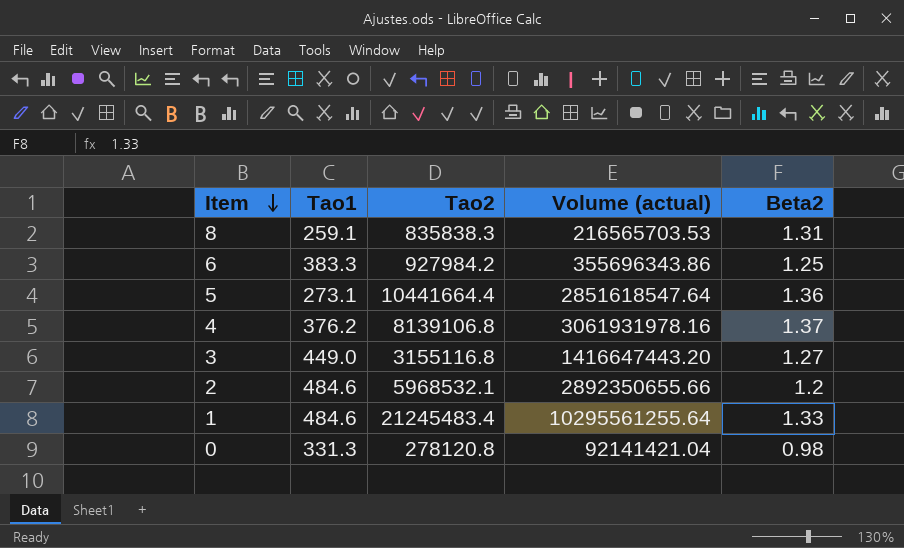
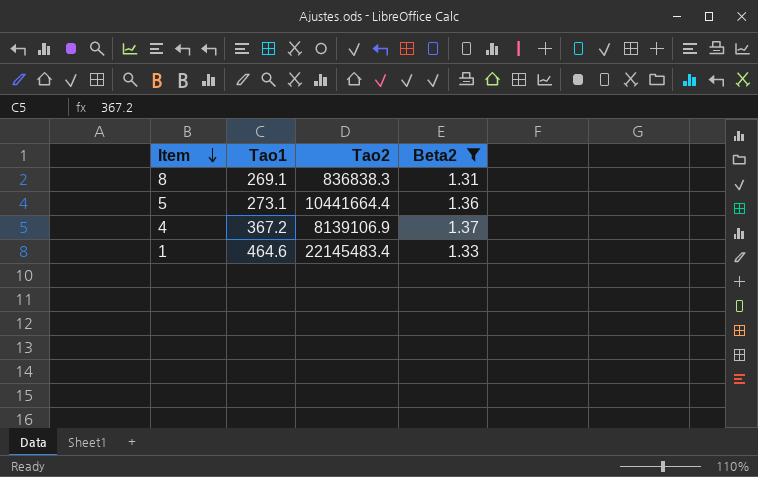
filter: none -> Beta2 >= 1.31
column Volume (actual) | formula: [Tao1] * [Tao2] -> none
8 | Tao1: 259.1 -> 269.1
8 | Tao2: 835838.3 -> 836838.3
4 | Tao1: 376.2 -> 367.2
4 | Tao2: 8139106.8 -> 8139106.9
1 | Tao1: 484.6 -> 464.6
1 | Tao2: 21245483.4 -> 22145483.4

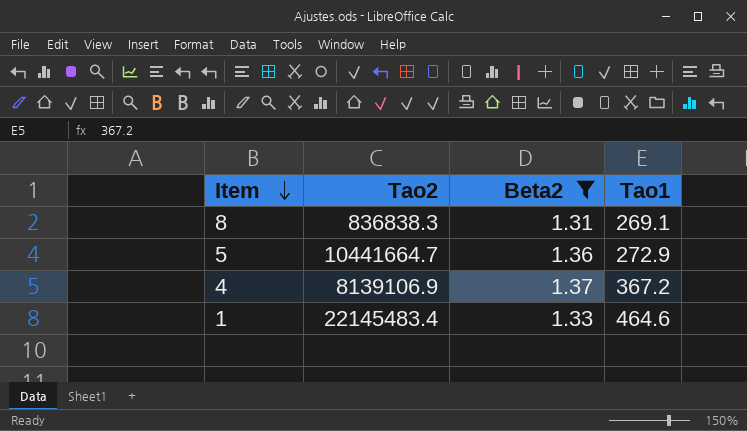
column Tao1 | position: 2 -> 4
5 | Tao2: 10441664.4 -> 10441664.7
5 | Tao1: 273.1 -> 272.9

